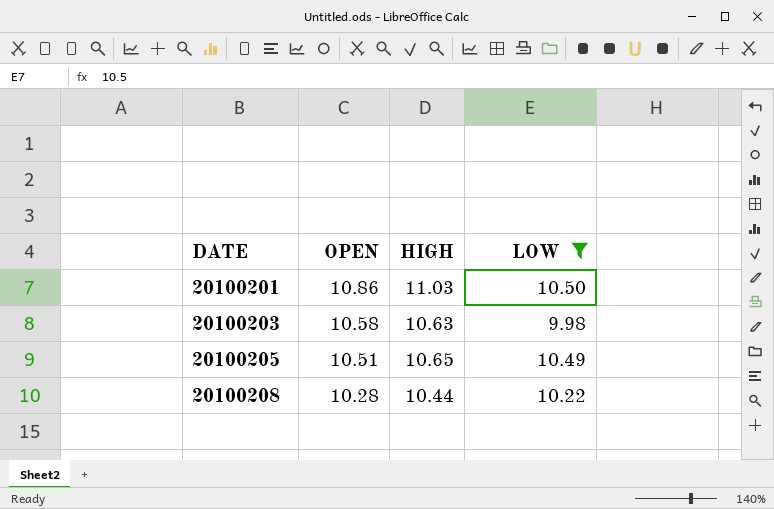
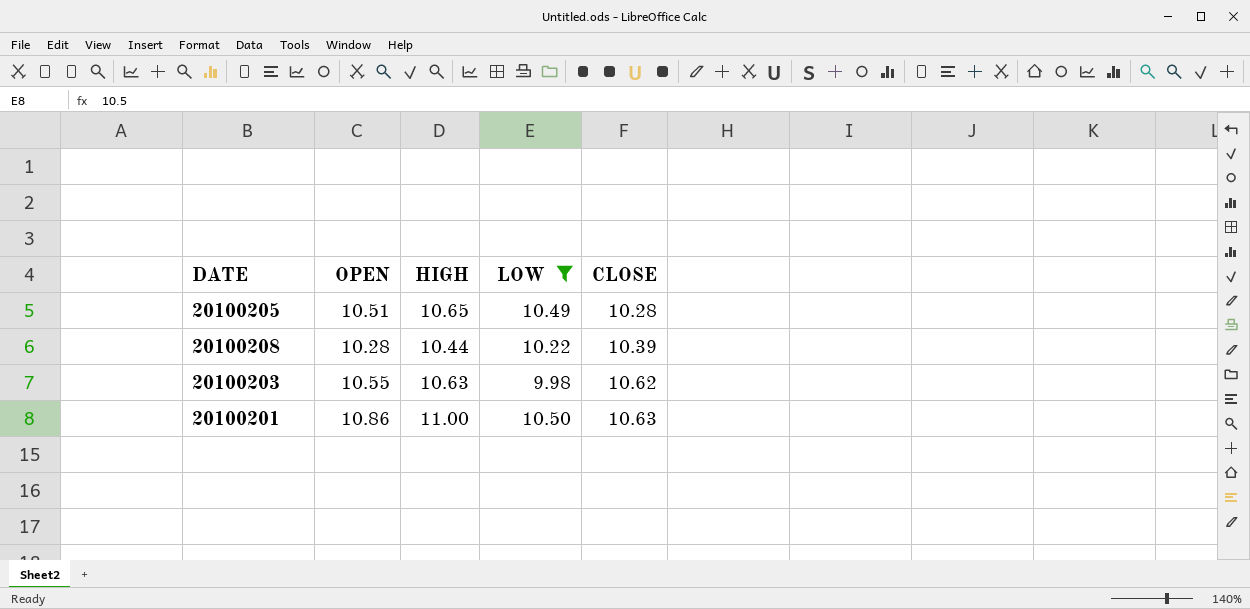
row order: DATE ascending -> CLOSE ascending
column CLOSE | position: none -> 5
20100203 | OPEN: 10.58 -> 10.55
20100201 | HIGH: 11.03 -> 11.00

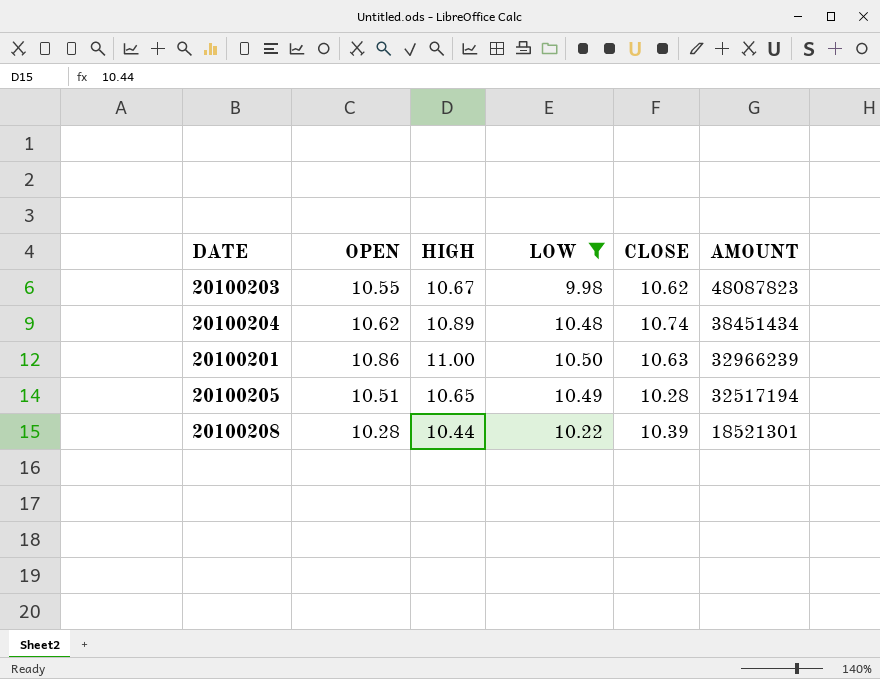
row order: CLOSE ascending -> AMOUNT descending
column AMOUNT | position: none -> 6
20100203 | HIGH: 10.63 -> 10.67
row 20100204: none -> 10.62 | 10.89 | 10.48 | 10.74 | 38451434

